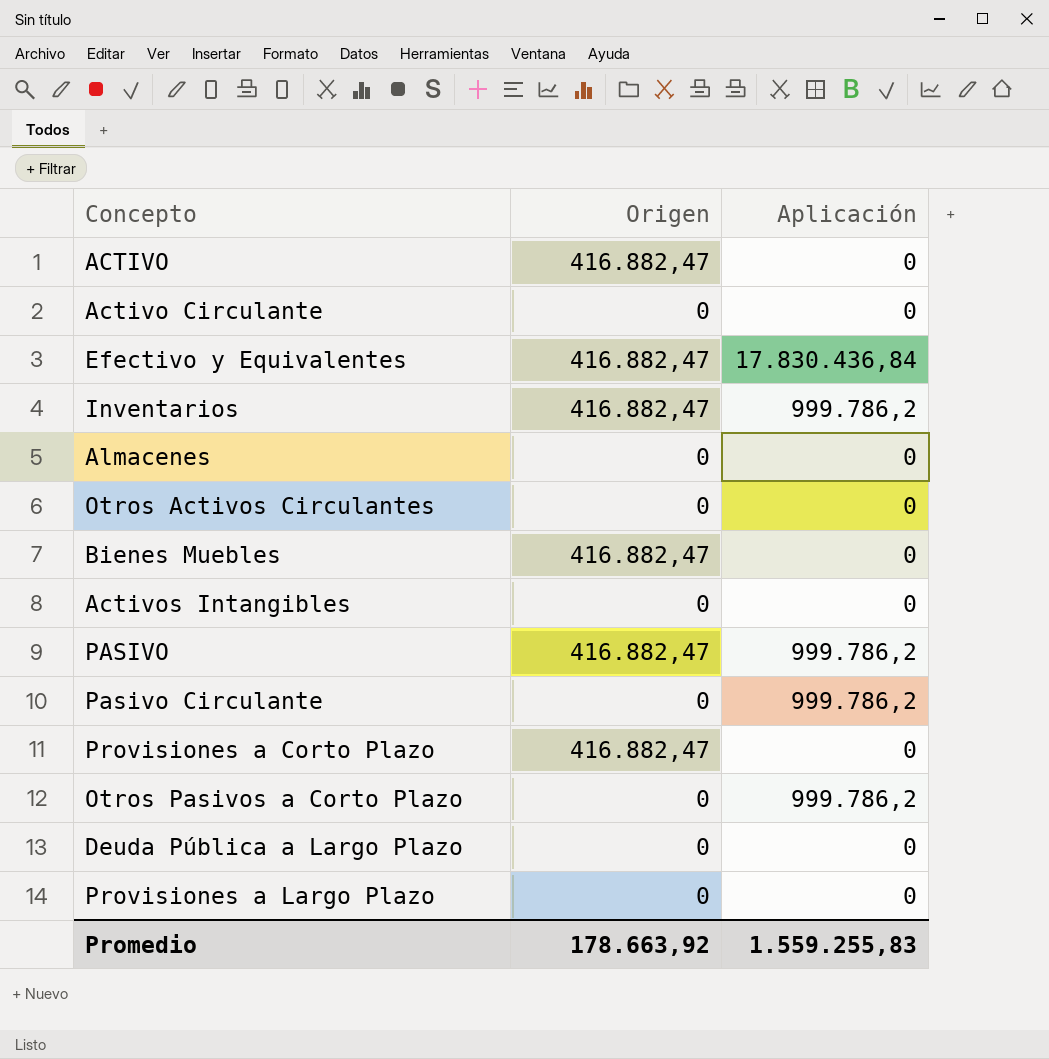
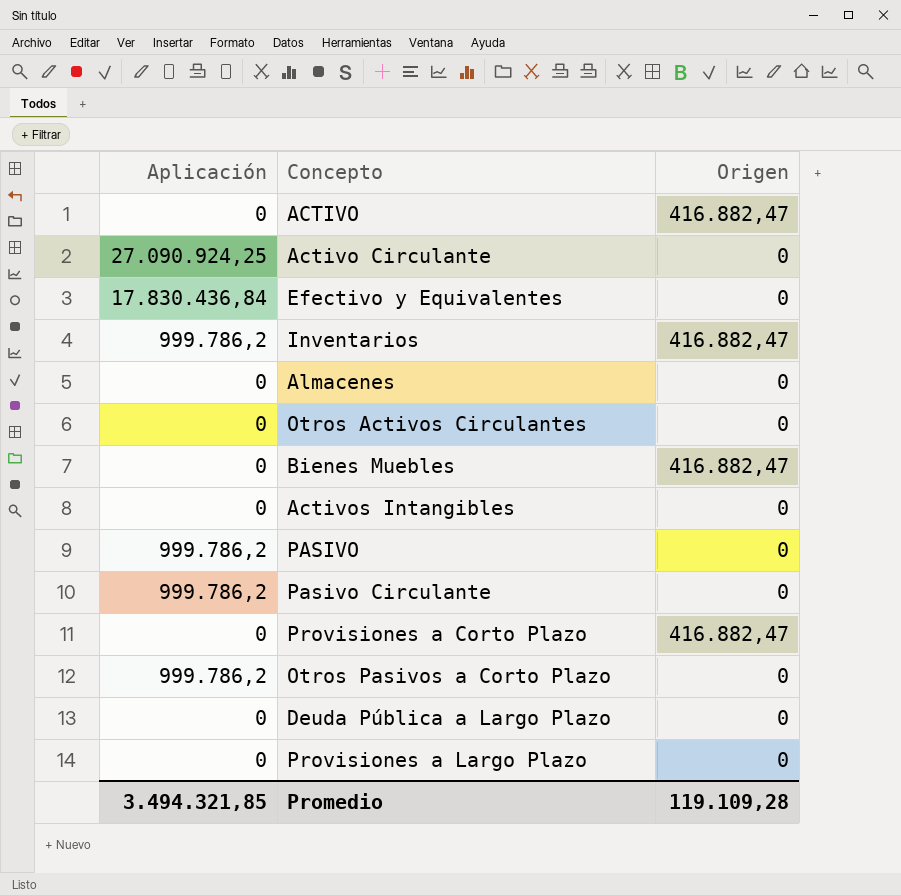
column Aplicación | position: 3 -> 1
Activo Circulante | Aplicación: 0 -> 27.090.924,25
Efectivo y Equivalentes | Origen: 416.882,47 -> 0
PASIVO | Origen: 416.882,47 -> 0
Promedio | Aplicación: 1.559.255,83 -> 3.494.321,85
Promedio | Origen: 178.663,92 -> 119.109,28

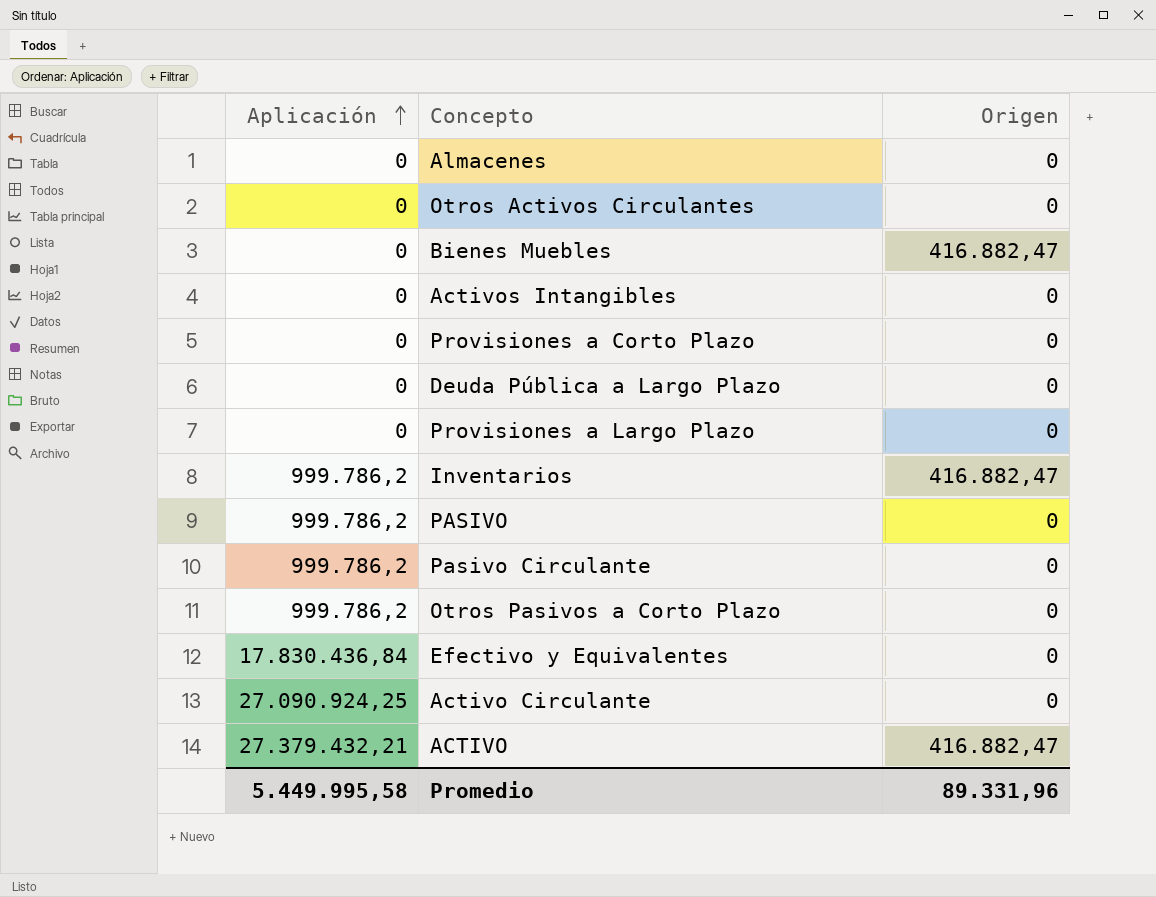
row order: none -> Aplicación ascending
Provisiones a Corto Plazo | Origen: 416.882,47 -> 0
ACTIVO | Aplicación: 0 -> 27.379.432,21
Promedio | Aplicación: 3.494.321,85 -> 5.449.995,58
Promedio | Origen: 119.109,28 -> 89.331,96

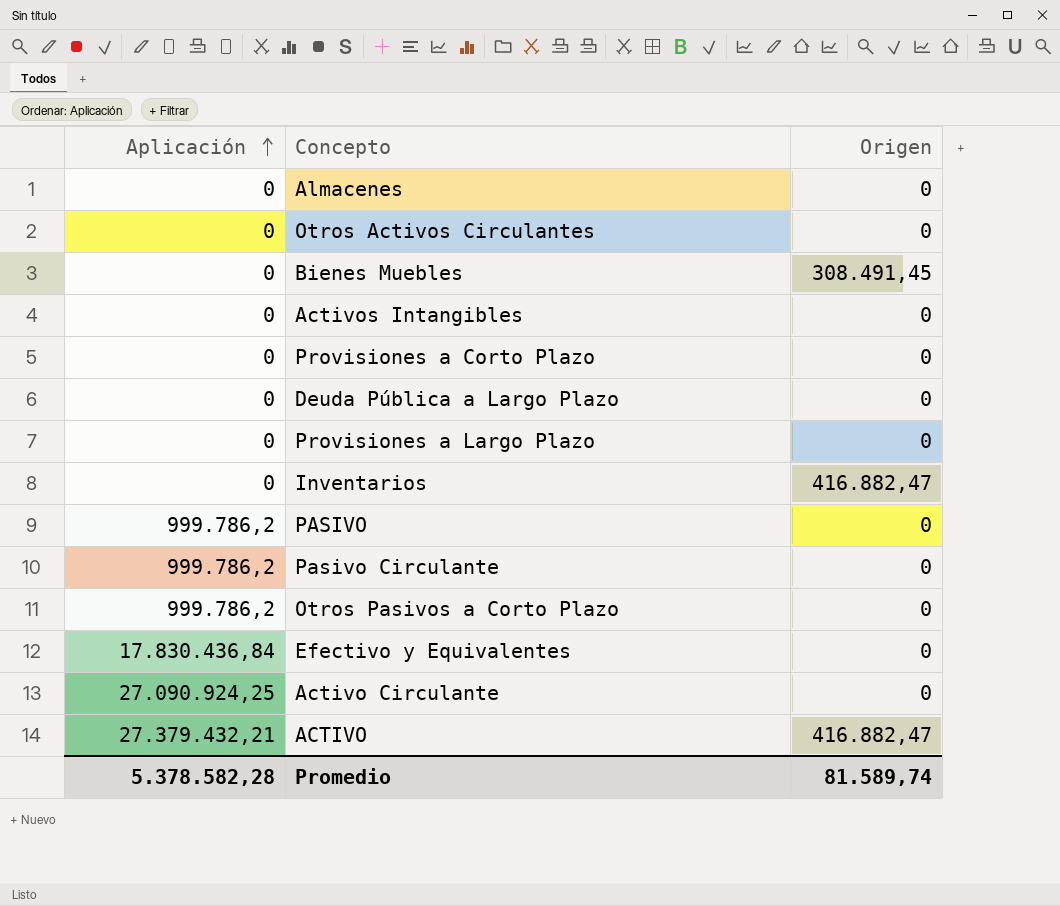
Bienes Muebles | Origen: 416.882,47 -> 308.491,45
Inventarios | Aplicación: 999.786,2 -> 0
Promedio | Aplicación: 5.449.995,58 -> 5.378.582,28
Promedio | Origen: 89.331,96 -> 81.589,74

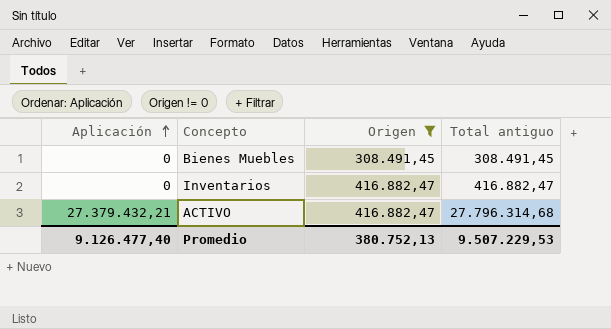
filter: none -> Origen != 0
column Total antiguo | formula: none -> [Aplicación] + [Origen]
Promedio | Aplicación: 5.378.582,28 -> 9.126.477,40
Promedio | Origen: 81.589,74 -> 380.752,13

